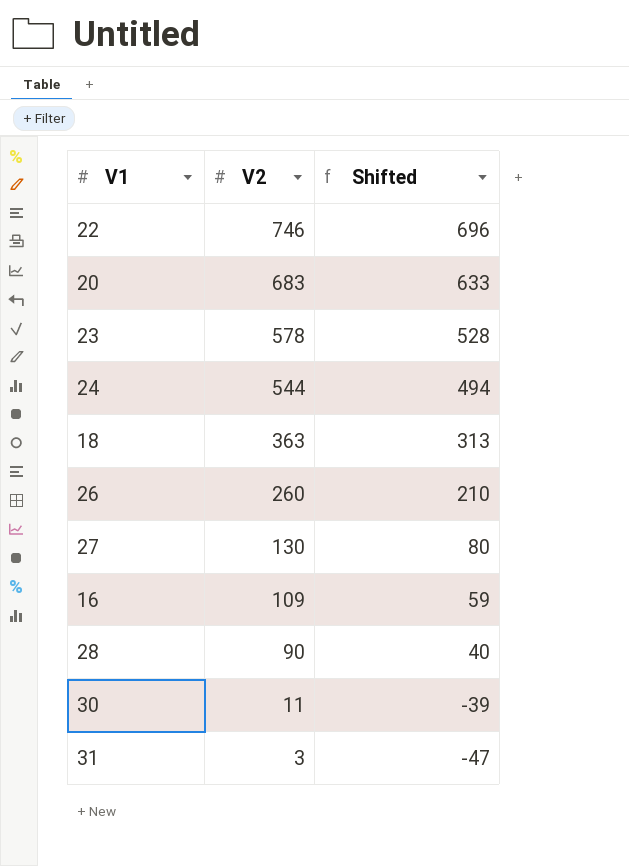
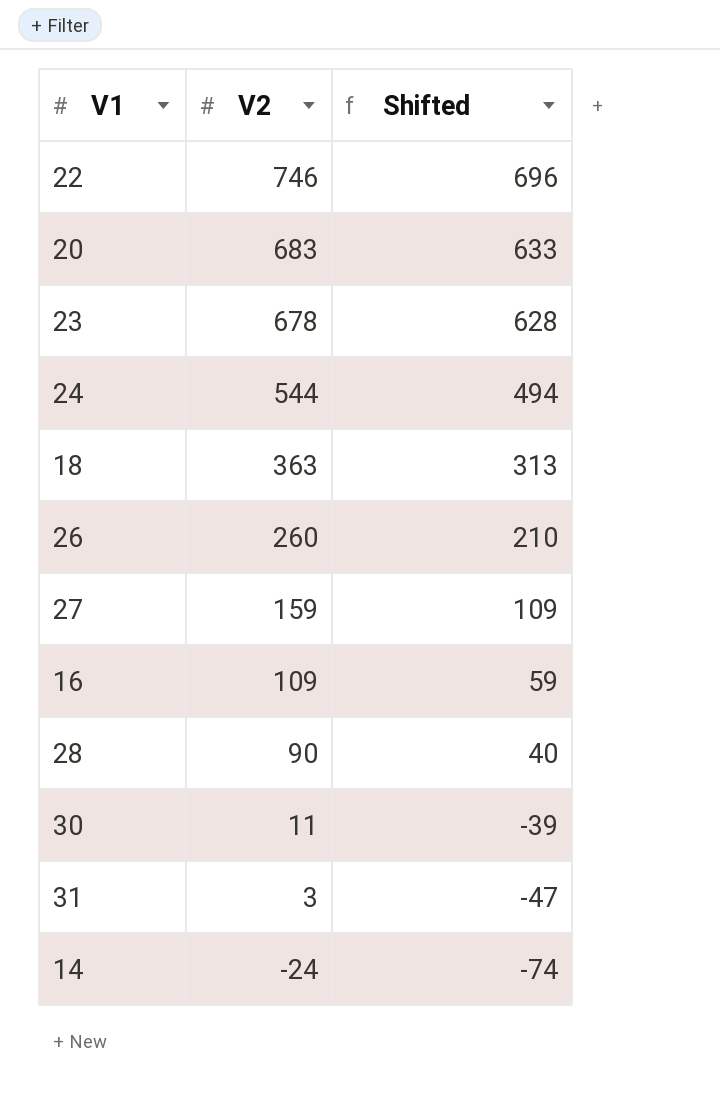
23 | V2: 578 -> 678
23 | Shifted: 528 -> 628
27 | V2: 130 -> 159
27 | Shifted: 80 -> 109
row 14: none -> -24 | -74

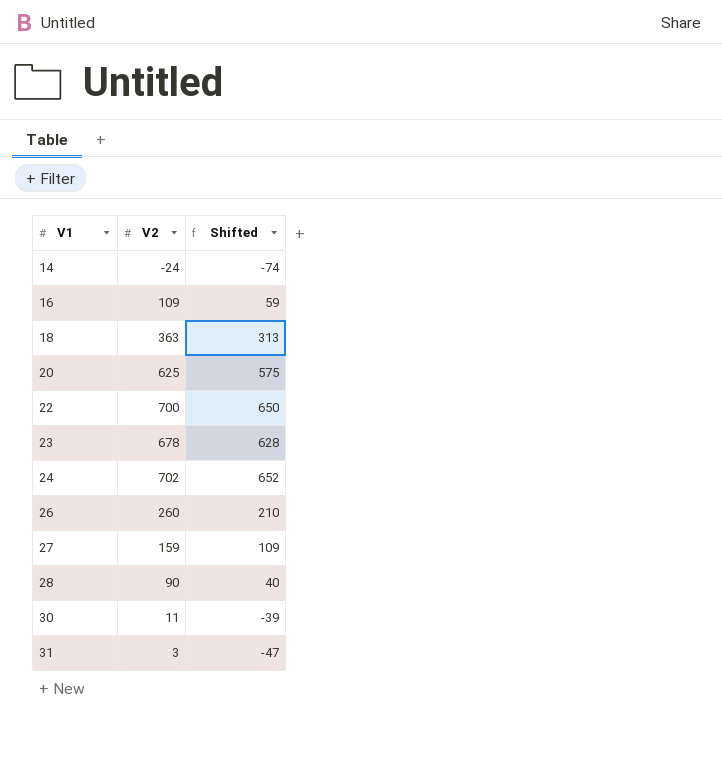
row order: V2 descending -> V1 ascending
20 | V2: 683 -> 625
20 | Shifted: 633 -> 575
22 | V2: 746 -> 700
22 | Shifted: 696 -> 650
24 | V2: 544 -> 702
24 | Shifted: 494 -> 652

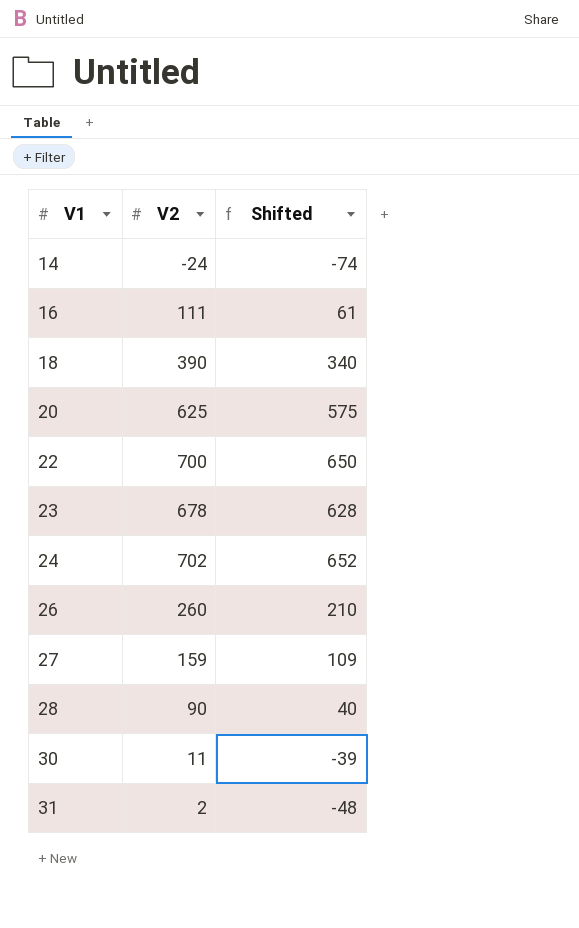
16 | V2: 109 -> 111
16 | Shifted: 59 -> 61
18 | V2: 363 -> 390
18 | Shifted: 313 -> 340
31 | V2: 3 -> 2
31 | Shifted: -47 -> -48

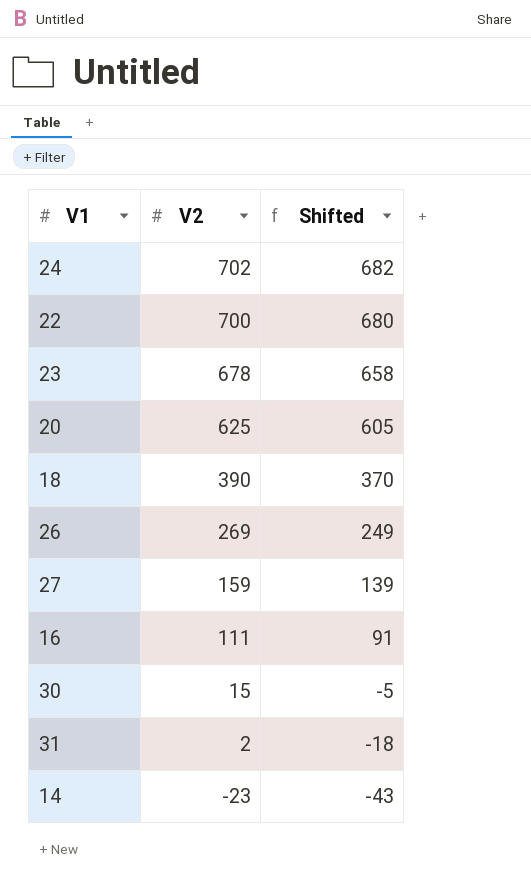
row order: V1 ascending -> V2 descending
column Shifted | formula: [V2] - 50 -> [V2] - 20
row 28: 90 | 40 -> none
26 | V2: 260 -> 269
30 | V2: 11 -> 15
14 | V2: -24 -> -23

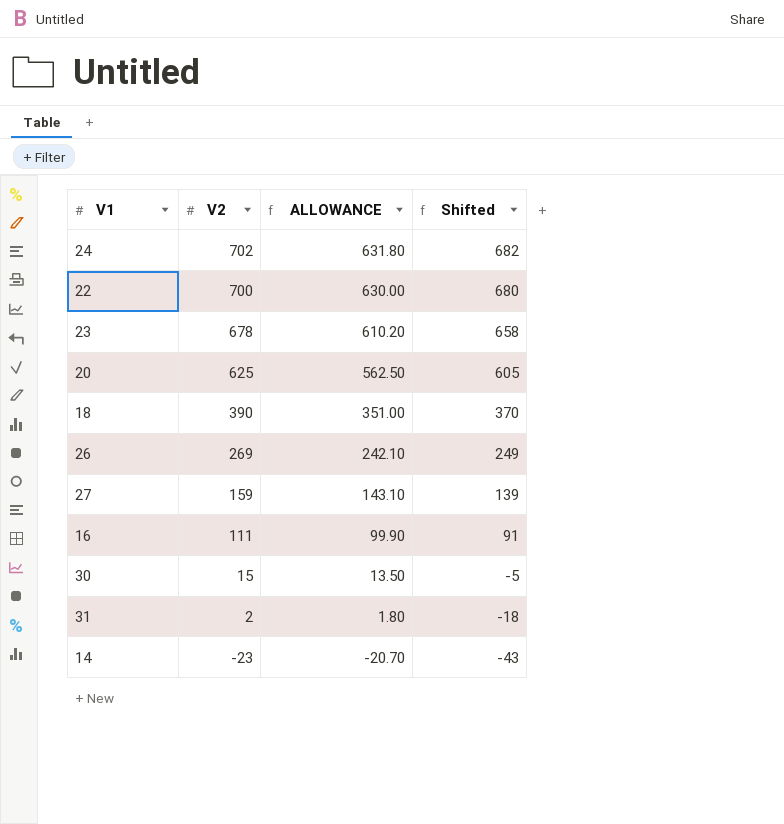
column ALLOWANCE | formula: none -> [V2] * 0.9

